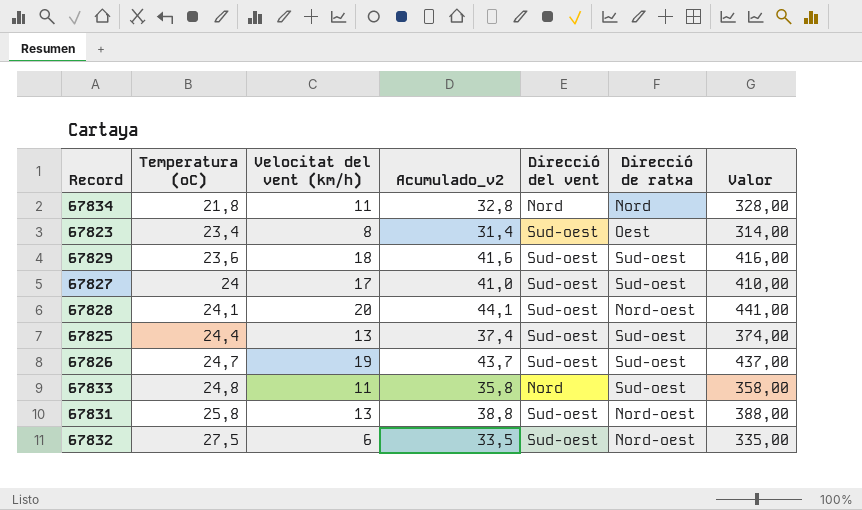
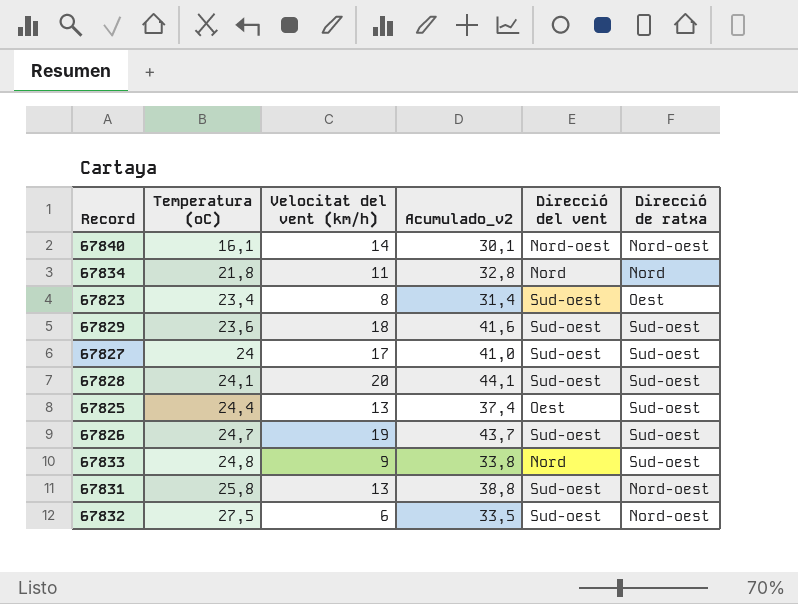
column Valor | formula: [Acumulado_v2] * 10 -> none
row 67840: none -> 16,1 | 14 | 30,1 | Nord-oest | Nord-oest
67828 | Direcció de ratxa: Nord-oest -> Sud-oest
67825 | Direcció del vent: Sud-oest -> Oest
67833 | Velocitat del vent (km/h): 11 -> 9
67833 | Acumulado_v2: 35,8 -> 33,8

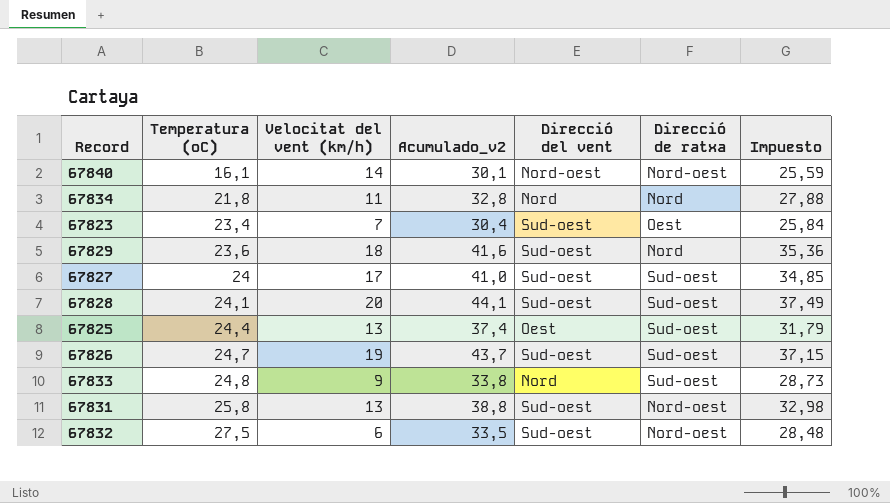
column Impuesto | formula: none -> [Acumulado_v2] * 0,85
67823 | Velocitat del vent (km/h): 8 -> 7
67823 | Acumulado_v2: 31,4 -> 30,4
67829 | Direcció de ratxa: Sud-oest -> Nord

